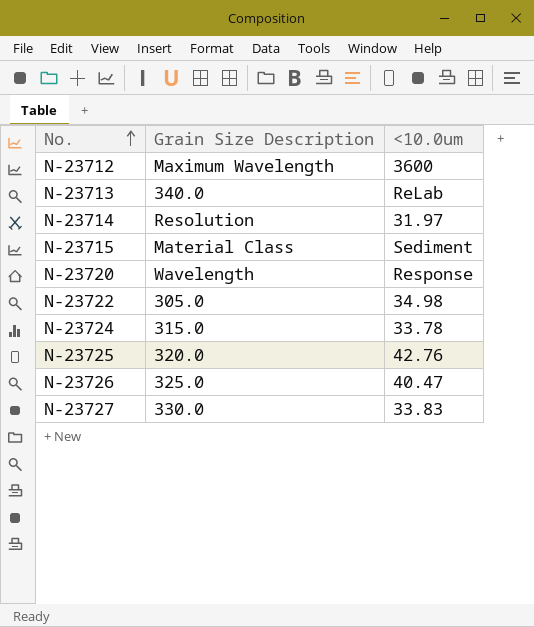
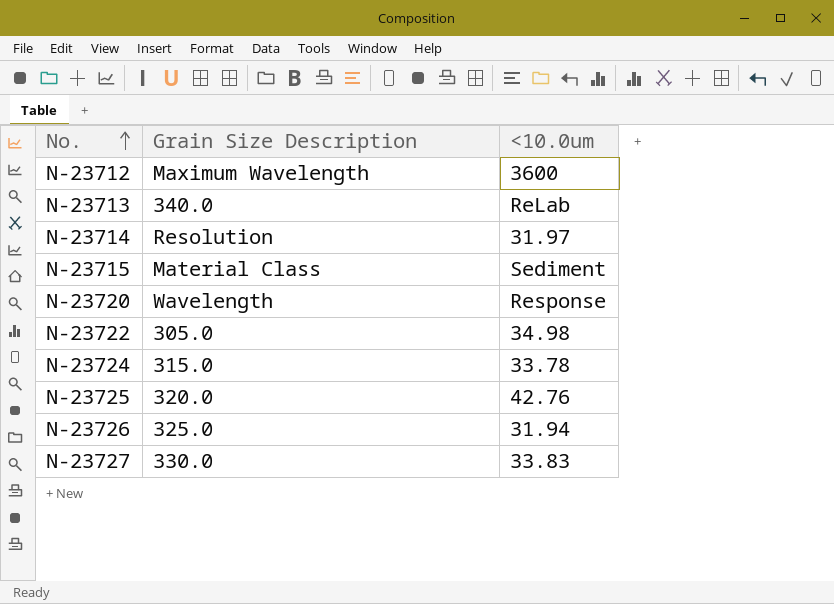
N-23726 | <10.0um: 40.47 -> 31.94

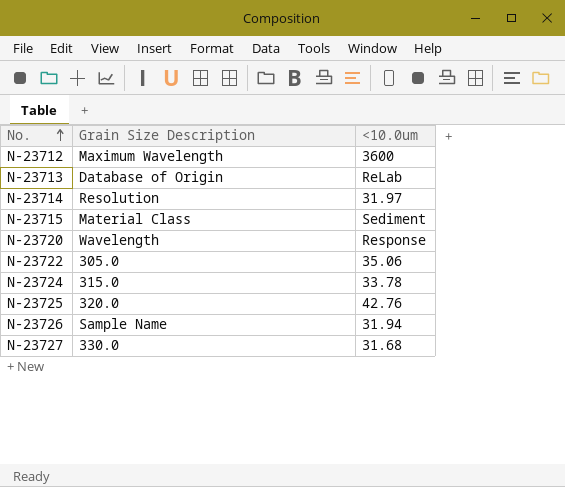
N-23713 | Grain Size Description: 340.0 -> Database of Origin
N-23722 | <10.0um: 34.98 -> 35.06
N-23726 | Grain Size Description: 325.0 -> Sample Name
N-23727 | <10.0um: 33.83 -> 31.68

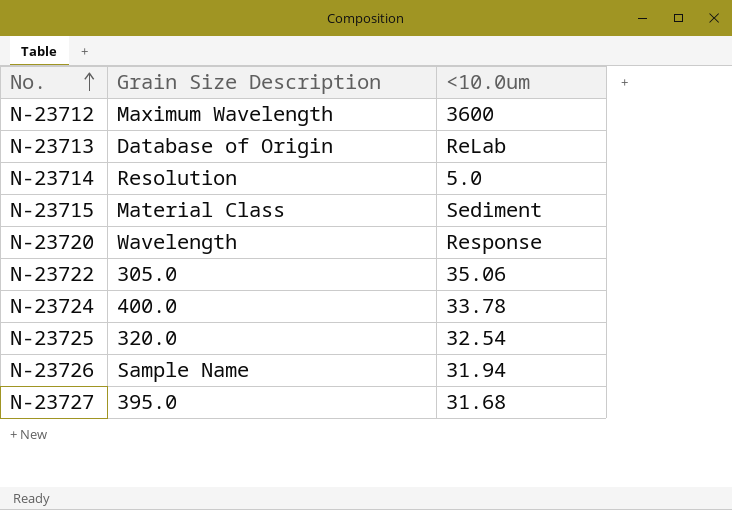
N-23714 | <10.0um: 31.97 -> 5.0
N-23724 | Grain Size Description: 315.0 -> 400.0
N-23725 | <10.0um: 42.76 -> 32.54
N-23727 | Grain Size Description: 330.0 -> 395.0

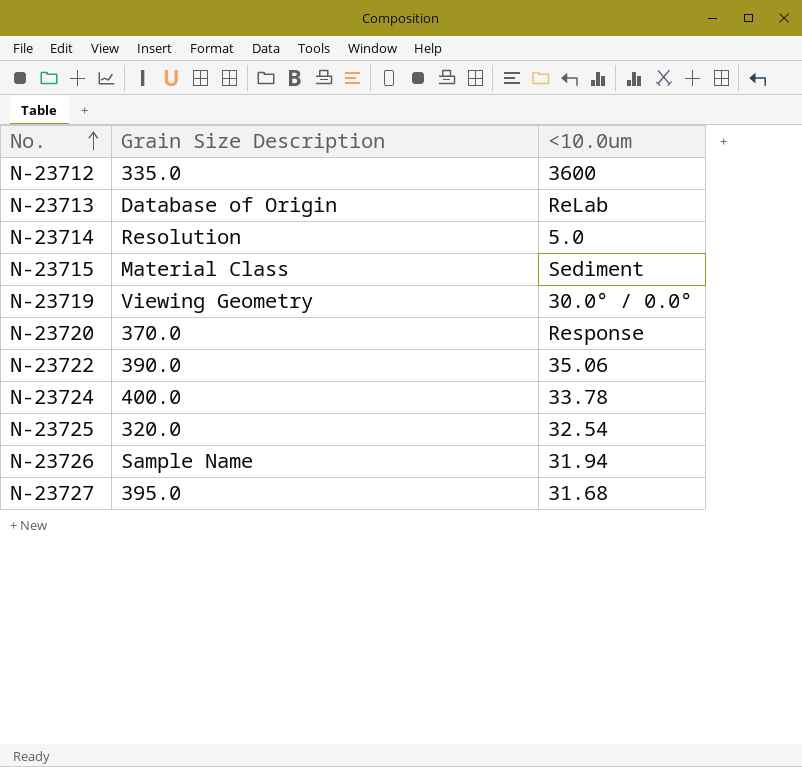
N-23712 | Grain Size Description: Maximum Wavelength -> 335.0
row N-23719: none -> Viewing Geometry | 30.0° / 0.0°
N-23720 | Grain Size Description: Wavelength -> 370.0
N-23722 | Grain Size Description: 305.0 -> 390.0

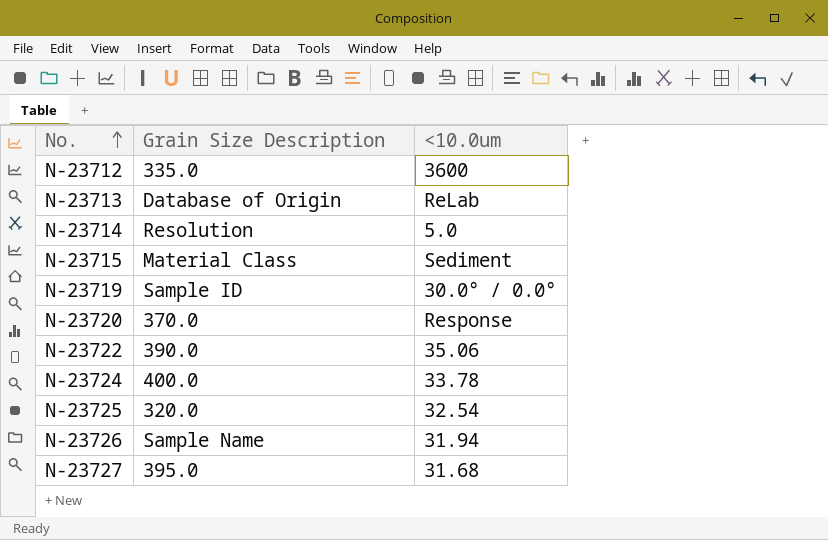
N-23719 | Grain Size Description: Viewing Geometry -> Sample ID

